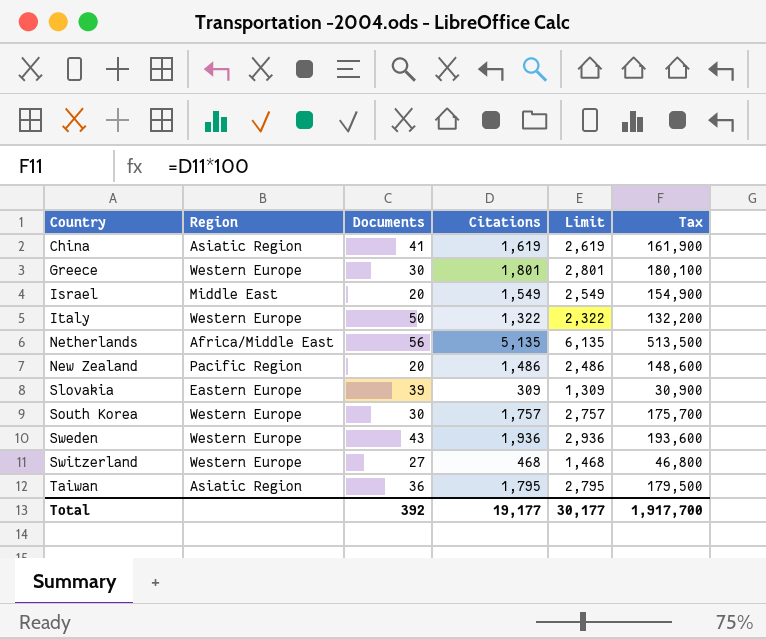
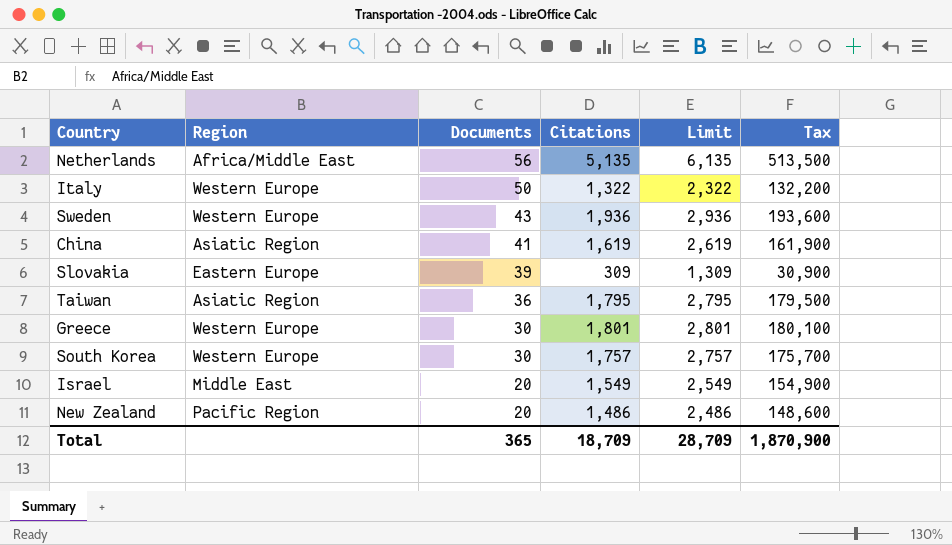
row order: Country ascending -> Documents descending
row Switzerland: Western Europe | 27 | 468 | 1,468 | 46,800 -> none
Total | Documents: 392 -> 365
Total | Citations: 19,177 -> 18,709
Total | Limit: 30,177 -> 28,709
Total | Tax: 1,917,700 -> 1,870,900

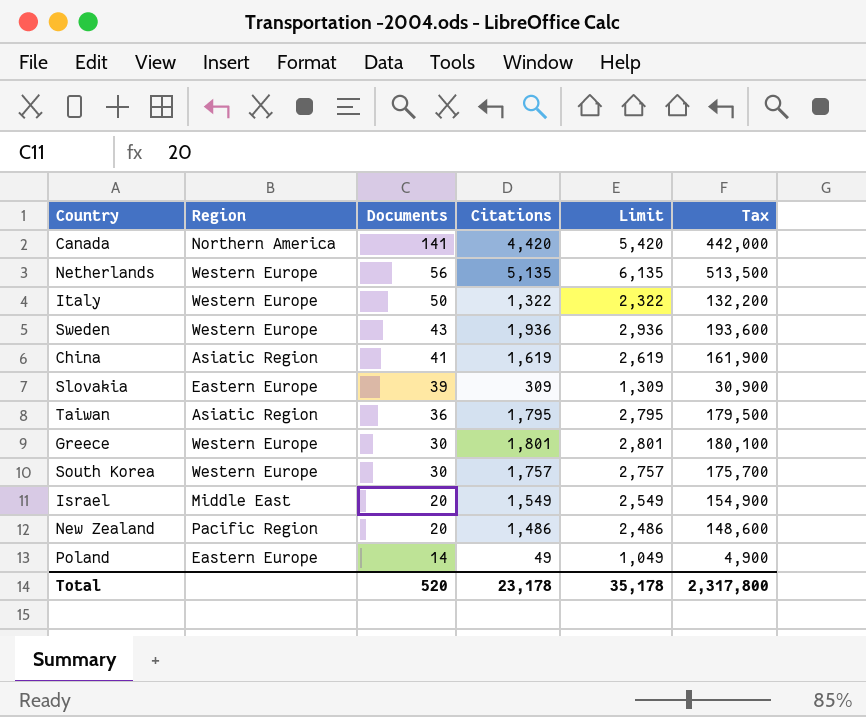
row Canada: none -> Northern America | 141 | 4,420 | 5,420 | 442,000
Netherlands | Region: Africa/Middle East -> Western Europe
row Poland: none -> Eastern Europe | 14 | 49 | 1,049 | 4,900
Total | Documents: 365 -> 520
Total | Citations: 18,709 -> 23,178
Total | Limit: 28,709 -> 35,178
Total | Tax: 1,870,900 -> 2,317,800

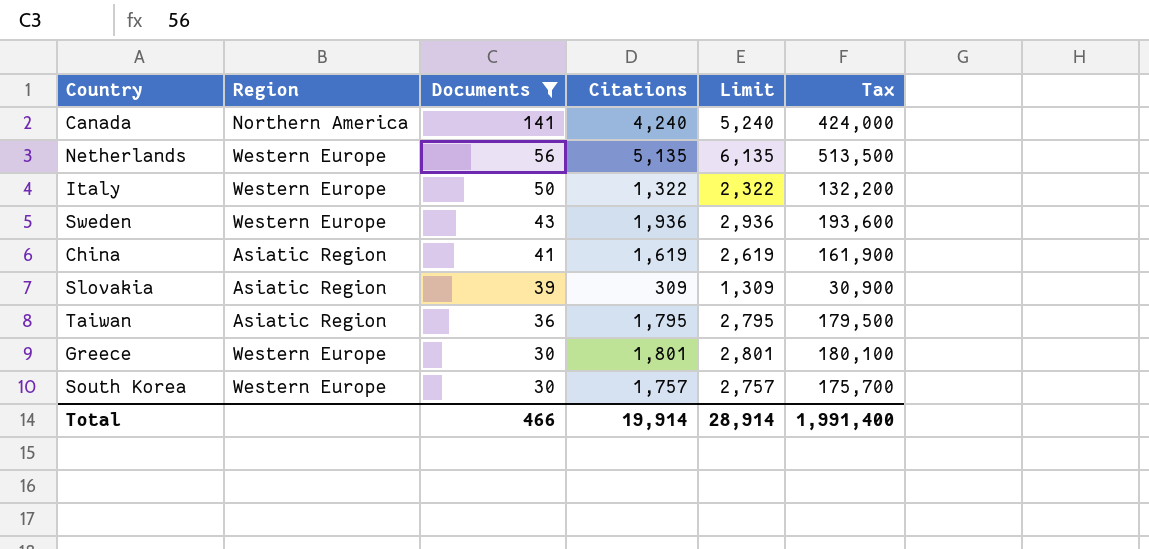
filter: none -> Documents >= 30
Canada | Citations: 4,420 -> 4,240
Canada | Limit: 5,420 -> 5,240
Canada | Tax: 442,000 -> 424,000
Slovakia | Region: Eastern Europe -> Asiatic Region
Total | Documents: 520 -> 466
Total | Citations: 23,178 -> 19,914
Total | Limit: 35,178 -> 28,914
Total | Tax: 2,317,800 -> 1,991,400

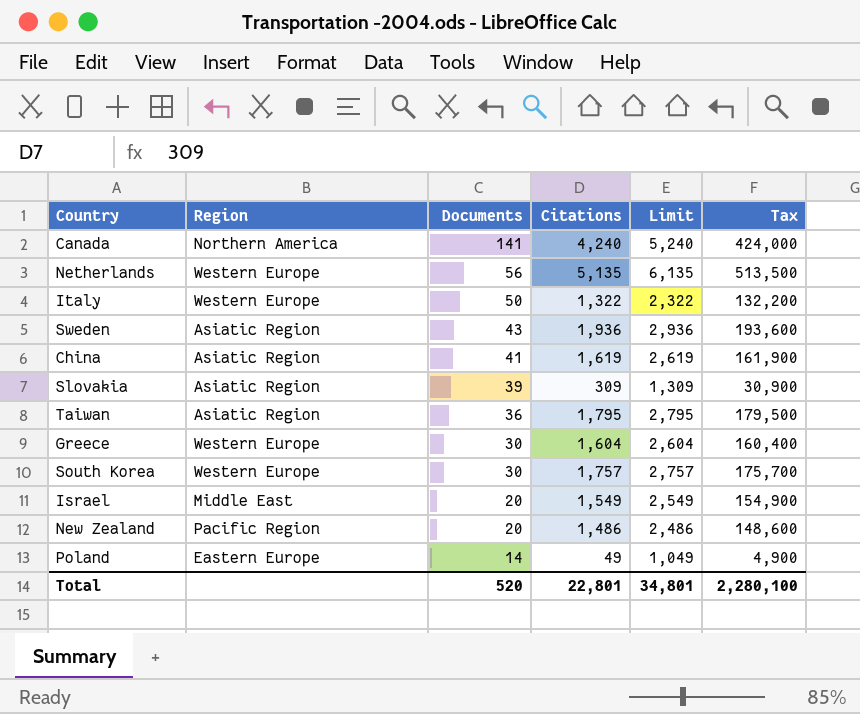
filter: Documents >= 30 -> none
Sweden | Region: Western Europe -> Asiatic Region
Greece | Citations: 1,801 -> 1,604
Greece | Limit: 2,801 -> 2,604
Greece | Tax: 180,100 -> 160,400
Total | Documents: 466 -> 520
Total | Citations: 19,914 -> 22,801
Total | Limit: 28,914 -> 34,801
Total | Tax: 1,991,400 -> 2,280,100

